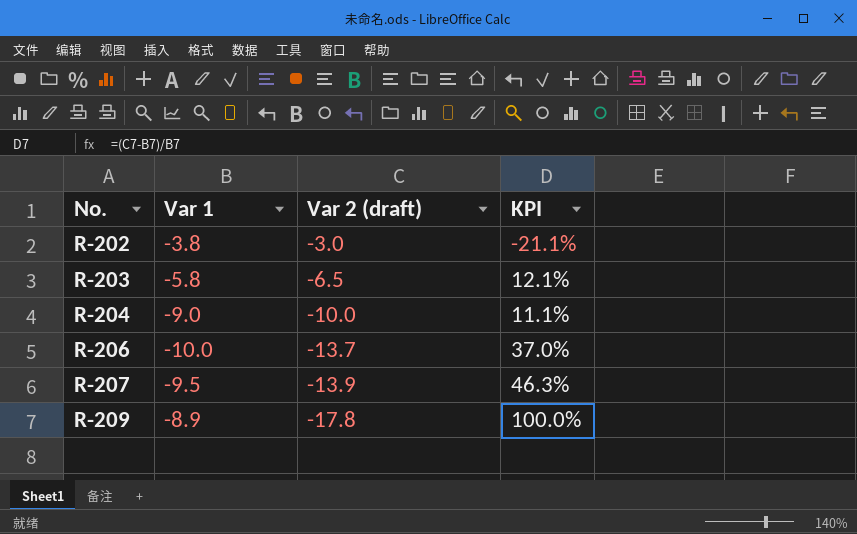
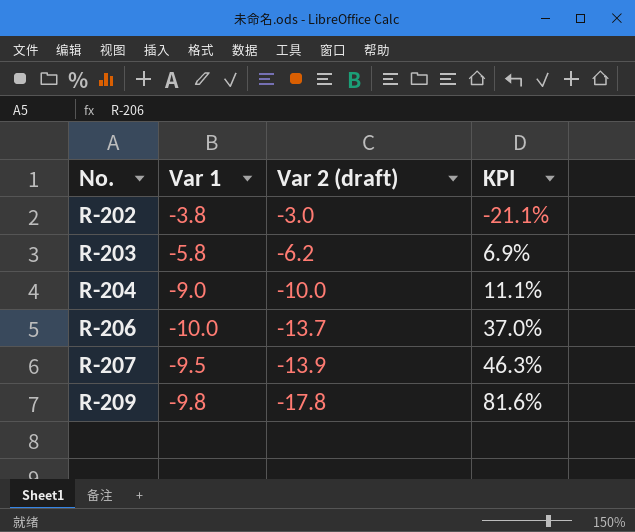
R-203 | Var 2 (draft): -6.5 -> -6.2
R-203 | KPI: 12.1% -> 6.9%
R-209 | Var 1: -8.9 -> -9.8
R-209 | KPI: 100.0% -> 81.6%

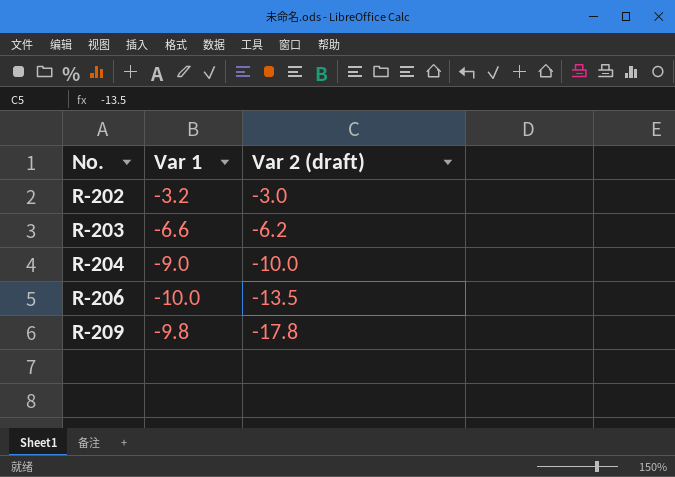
column KPI | formula: ([Var 2 (draft)] - [Var 1]) / [Var 1] -> none
row R-207: -9.5 | -13.9 | 46.3% -> none
R-202 | Var 1: -3.8 -> -3.2
R-203 | Var 1: -5.8 -> -6.6
R-206 | Var 2 (draft): -13.7 -> -13.5

